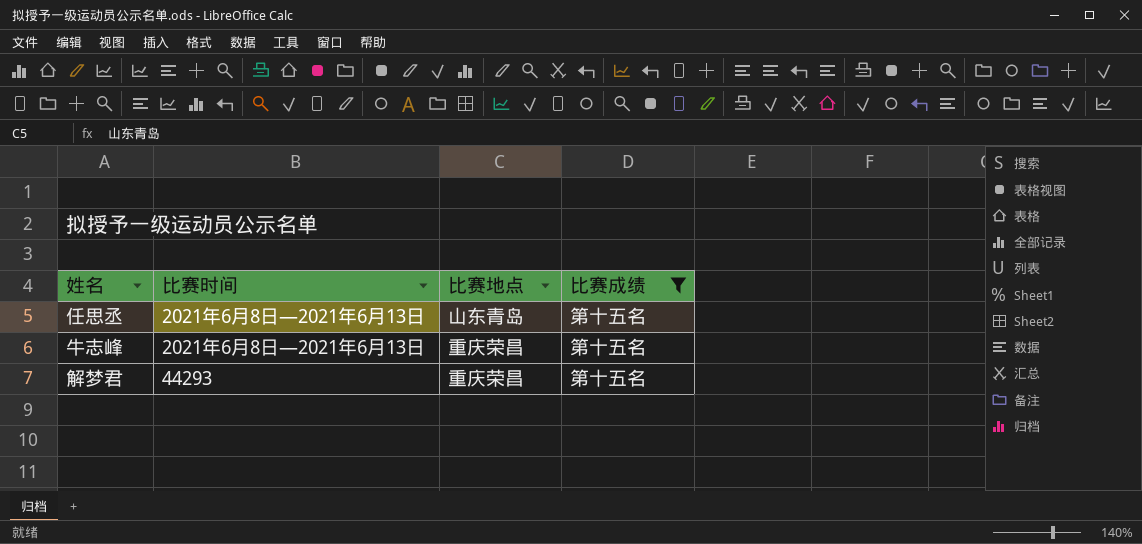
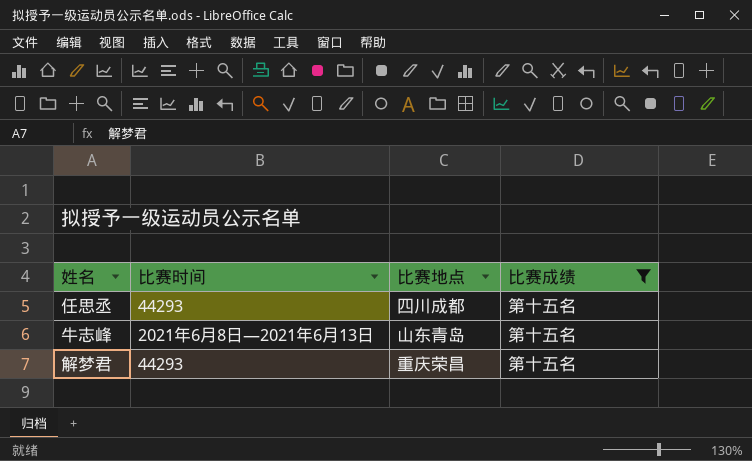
任思丞 | 比赛时间: 2021年6月8日—2021年6月13日 -> 44293
任思丞 | 比赛地点: 山东青岛 -> 四川成都
牛志峰 | 比赛地点: 重庆荣昌 -> 山东青岛

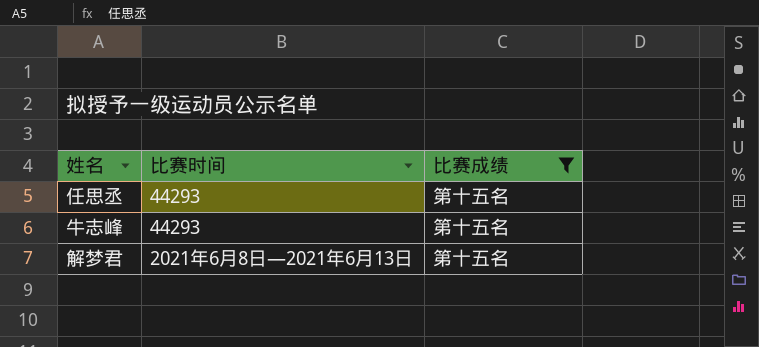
column 比赛地点 | position: 3 -> none
牛志峰 | 比赛时间: 2021年6月8日—2021年6月13日 -> 44293
解梦君 | 比赛时间: 44293 -> 2021年6月8日—2021年6月13日

